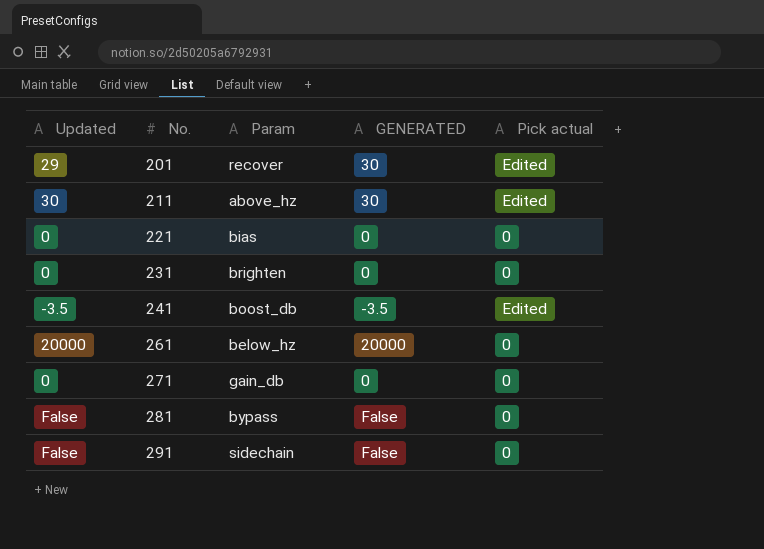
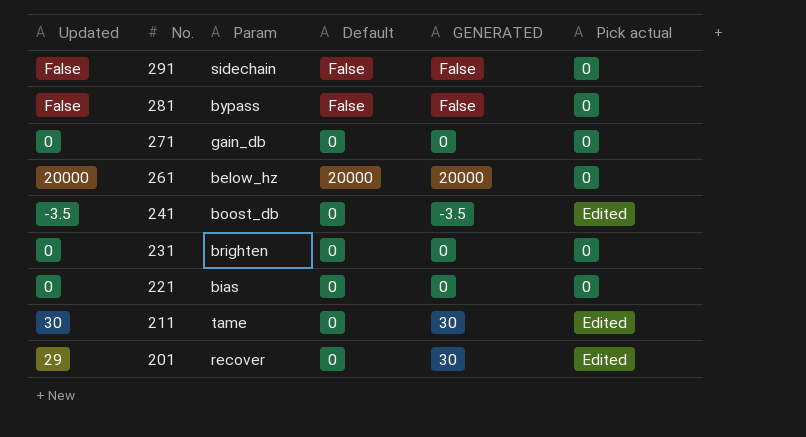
row order: No. ascending -> No. descending
column Default | position: none -> 4
211 | Param: above_hz -> tame

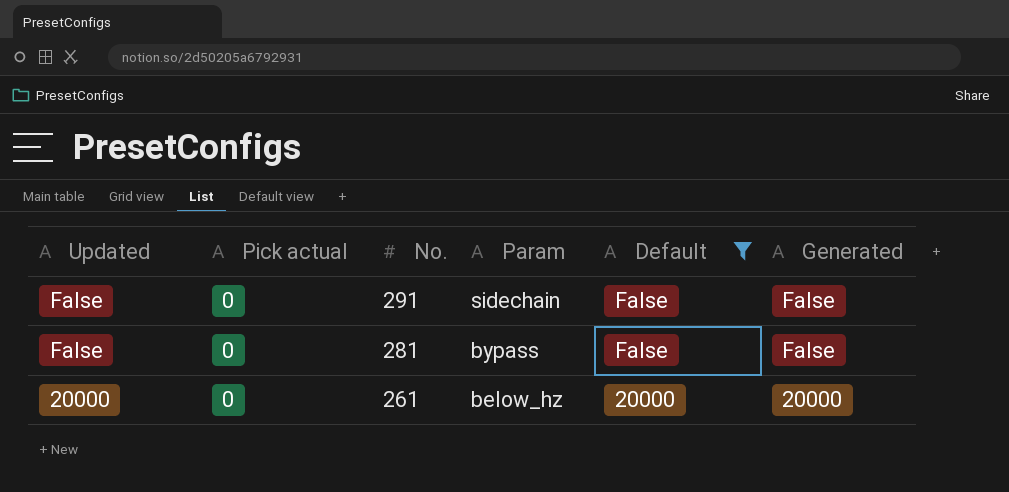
filter: none -> Default != 0
column Pick actual | position: 6 -> 2
column name: GENERATED -> Generated

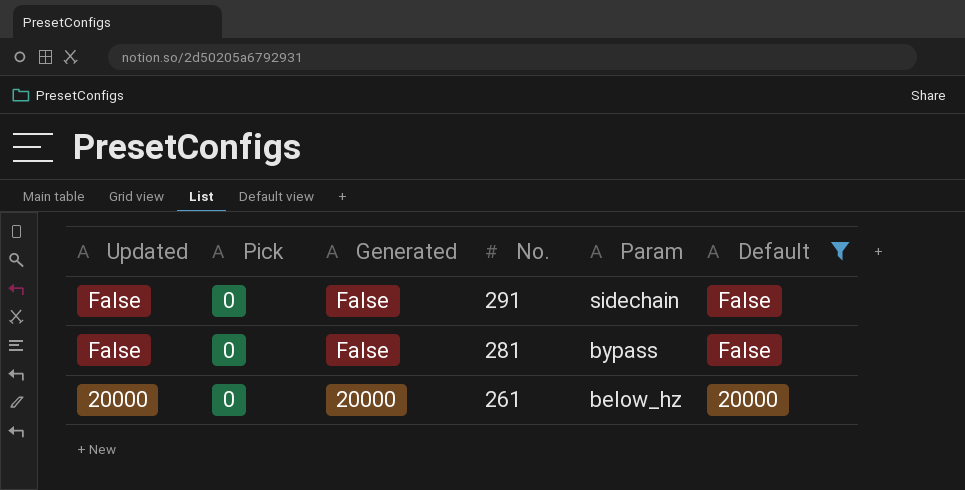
column name: Pick actual -> Pick
column Generated | position: 6 -> 3

